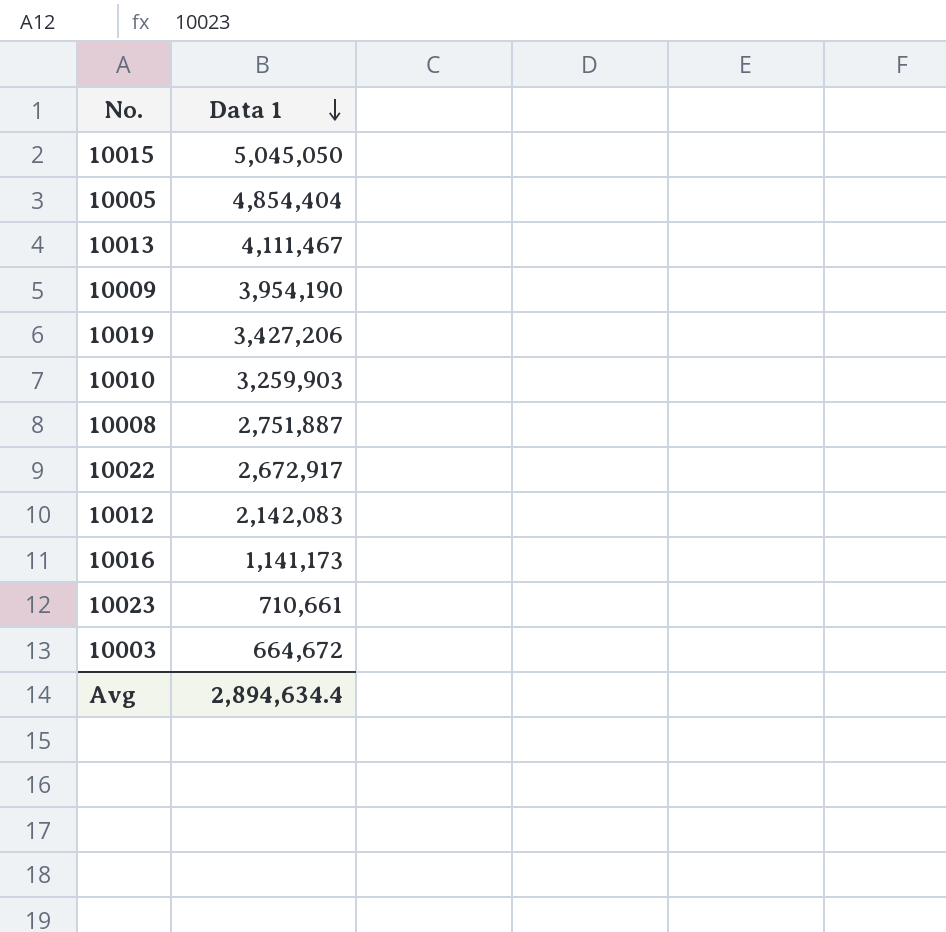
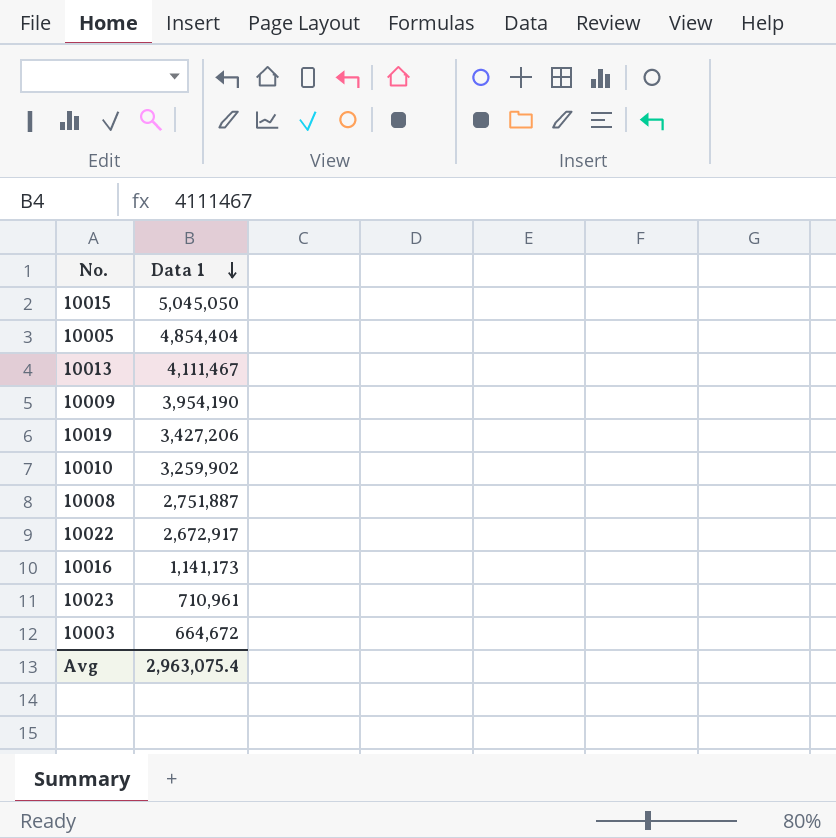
row 10012: 2,142,083 -> none
10010 | Data 1: 3,259,903 -> 3,259,902
10023 | Data 1: 710,661 -> 710,961
Avg | Data 1: 2,894,634.4 -> 2,963,075.4

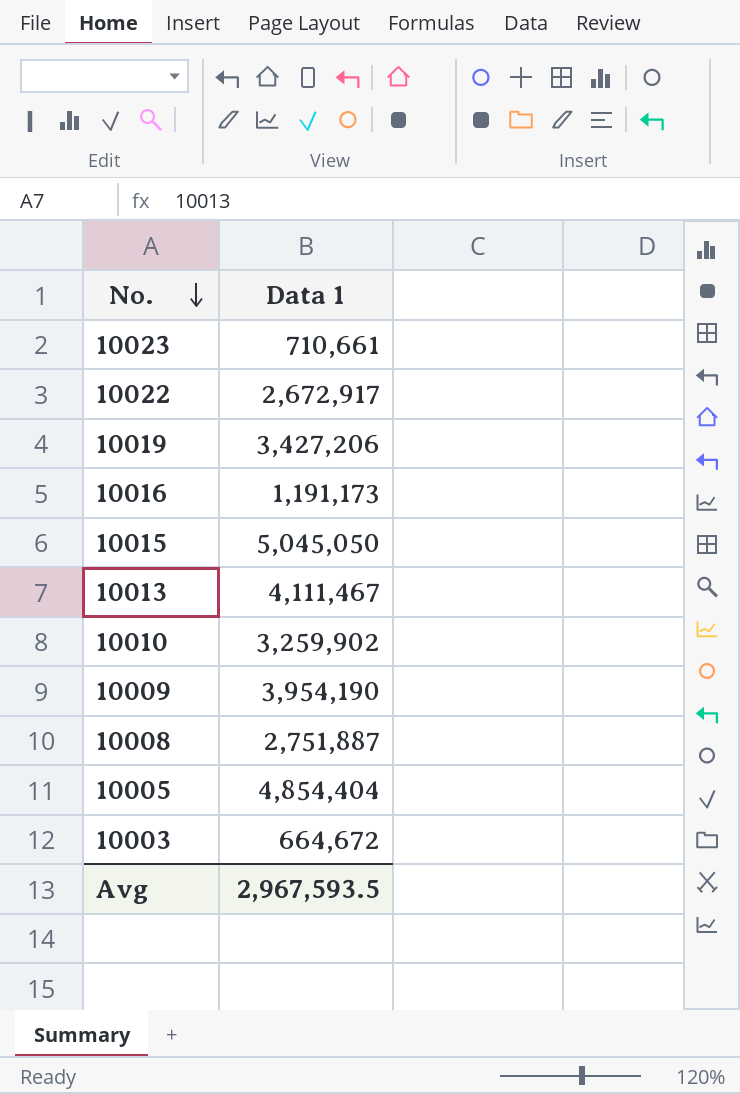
row order: Data 1 descending -> No. descending
10023 | Data 1: 710,961 -> 710,661
10016 | Data 1: 1,141,173 -> 1,191,173
Avg | Data 1: 2,963,075.4 -> 2,967,593.5

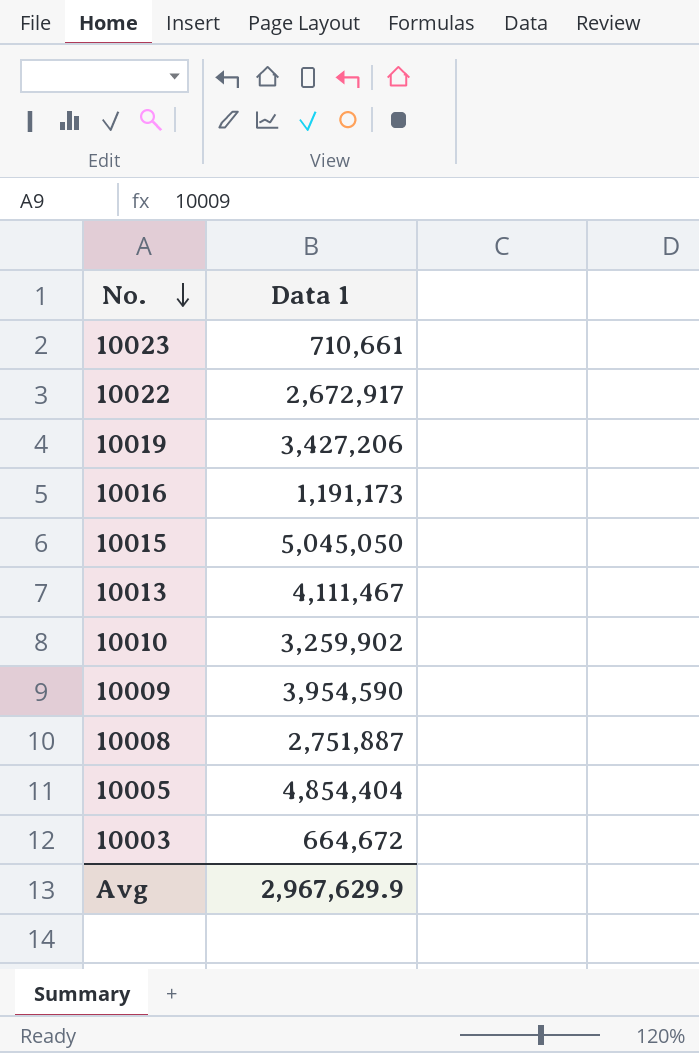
10009 | Data 1: 3,954,190 -> 3,954,590
Avg | Data 1: 2,967,593.5 -> 2,967,629.9

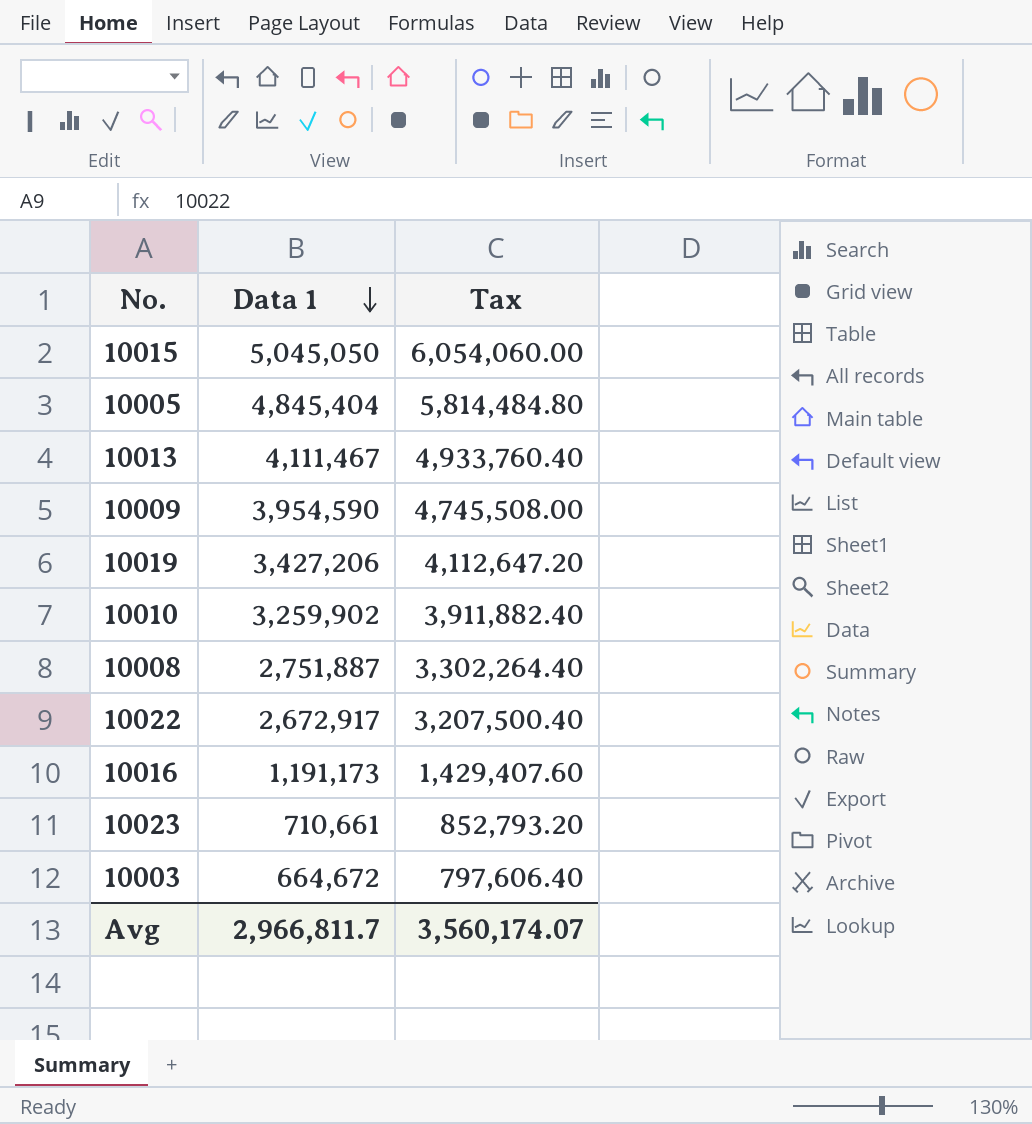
row order: No. descending -> Data 1 descending
column Tax | formula: none -> [Data 1] * 1.2
10005 | Data 1: 4,854,404 -> 4,845,404
Avg | Data 1: 2,967,629.9 -> 2,966,811.7

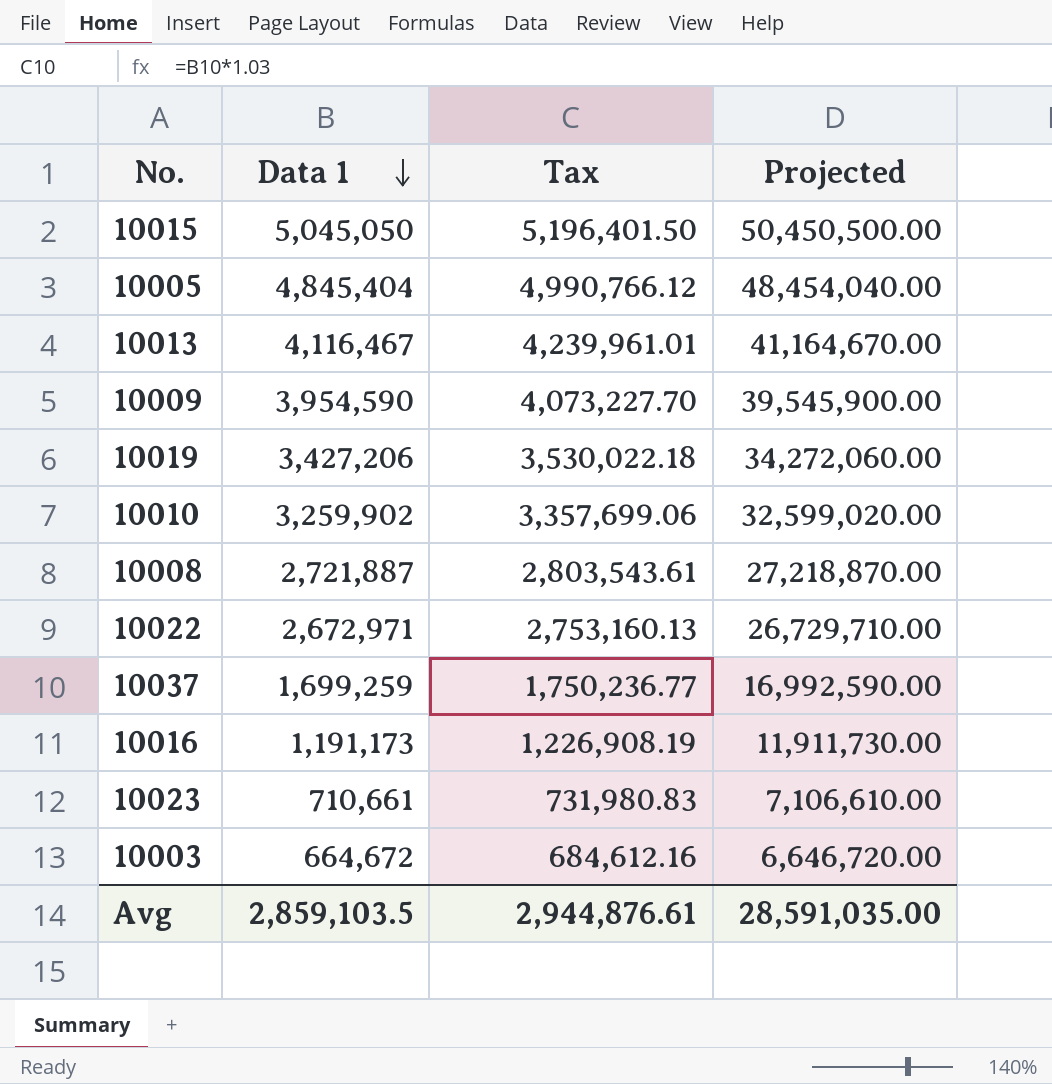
column Tax | formula: [Data 1] * 1.2 -> [Data 1] * 1.03
column Projected | formula: none -> [Data 1] * 10
10013 | Data 1: 4,111,467 -> 4,116,467
10008 | Data 1: 2,751,887 -> 2,721,887
10022 | Data 1: 2,672,917 -> 2,672,971
row 10037: none -> 1,699,259 | 1,750,236.77 | 16,992,590.00
Avg | Data 1: 2,966,811.7 -> 2,859,103.5
Avg | Tax: 3,560,174.07 -> 2,944,876.61

